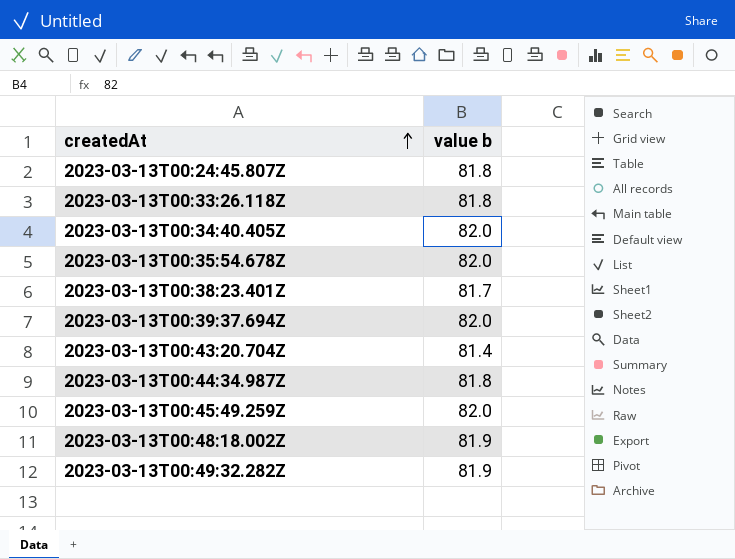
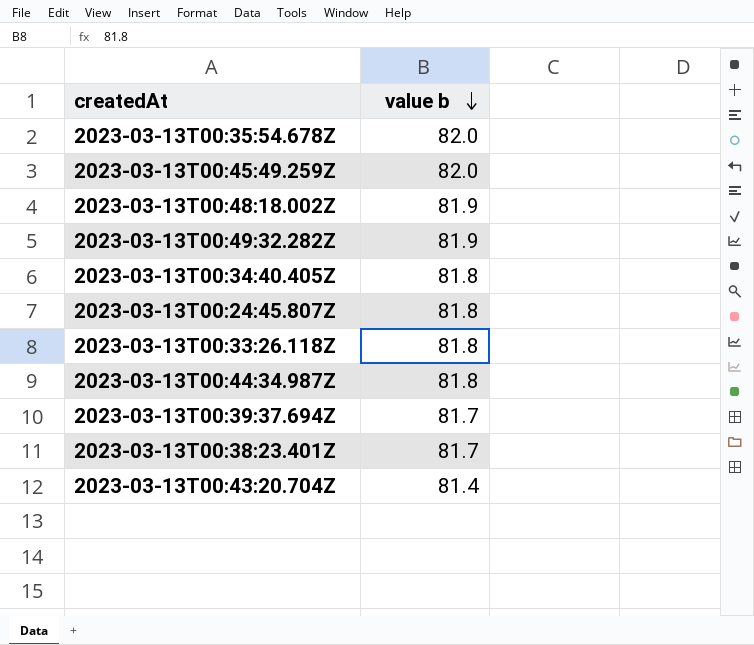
row order: createdAt ascending -> value b descending
2023-03-13T00:34:40.405Z | value b: 82.0 -> 81.8
2023-03-13T00:39:37.694Z | value b: 82.0 -> 81.7

